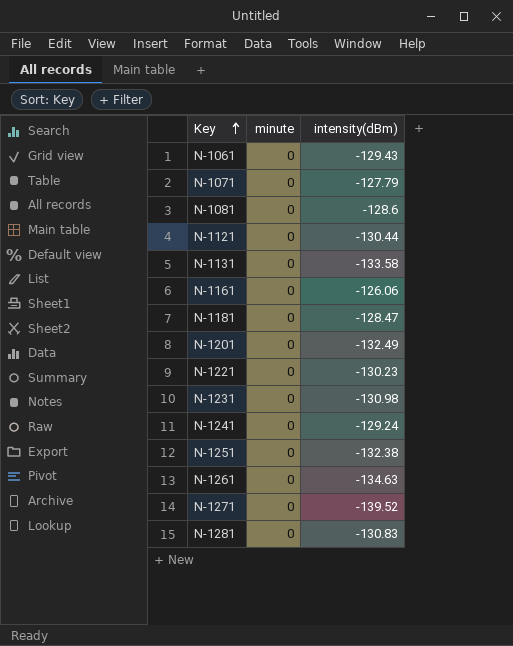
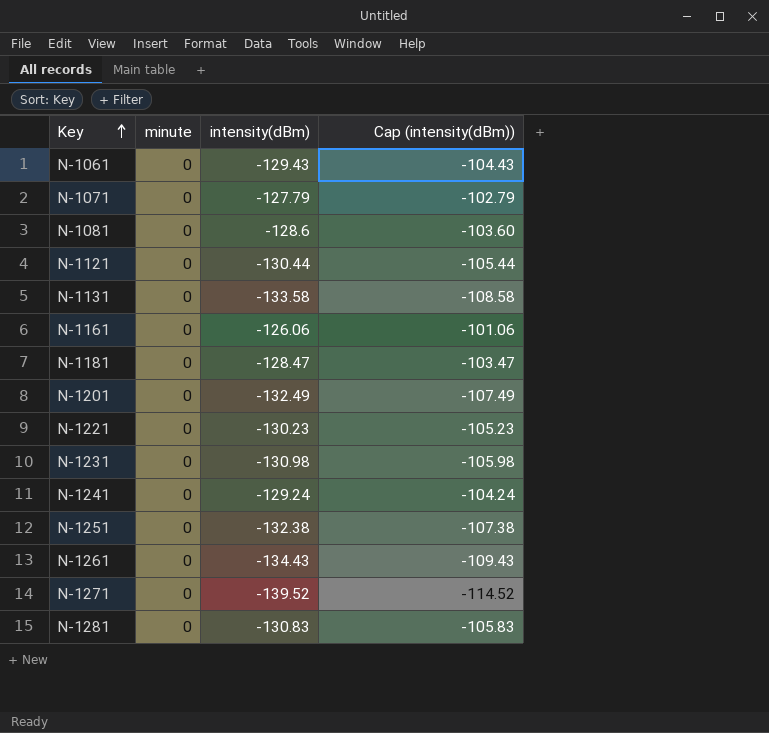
column Cap (intensity(dBm)) | formula: none -> [intensity(dBm)] + 25
N-1261 | intensity(dBm): -134.63 -> -134.43

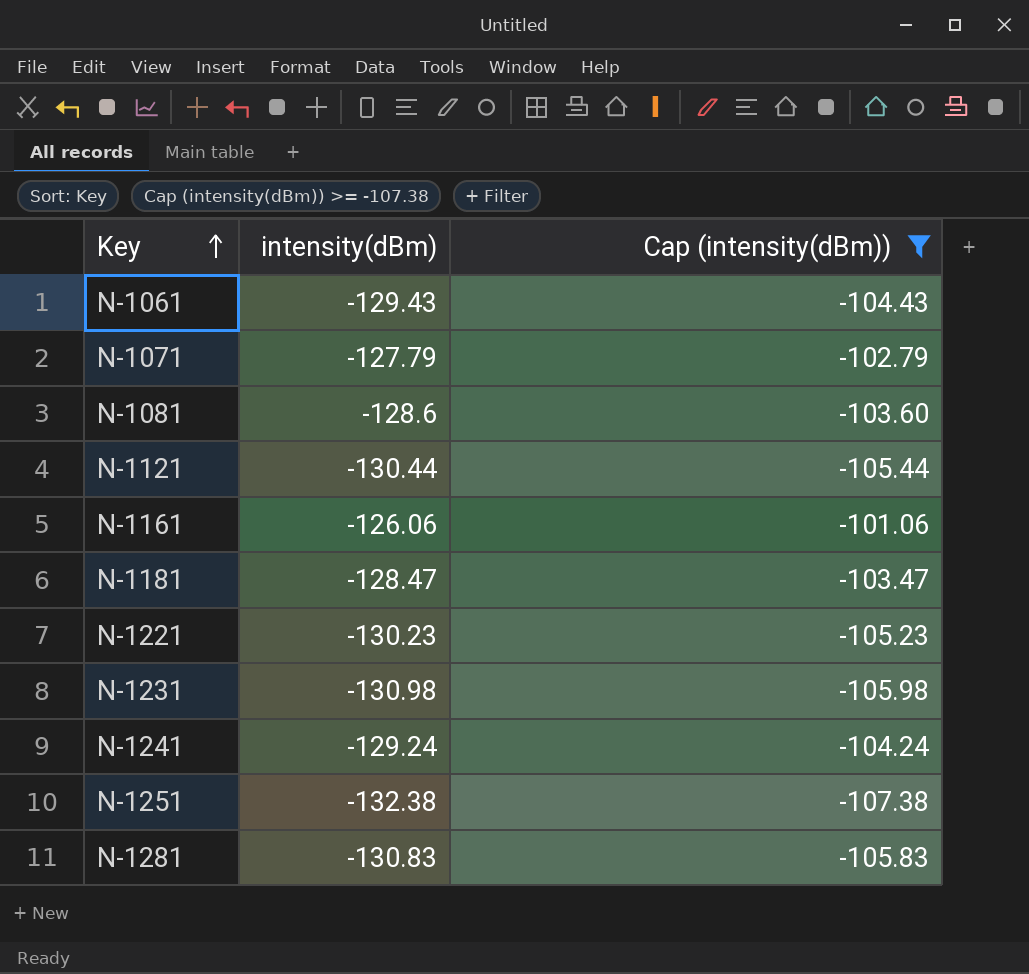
filter: none -> Cap (intensity(dBm)) >= -107.38
column minute | position: 2 -> none

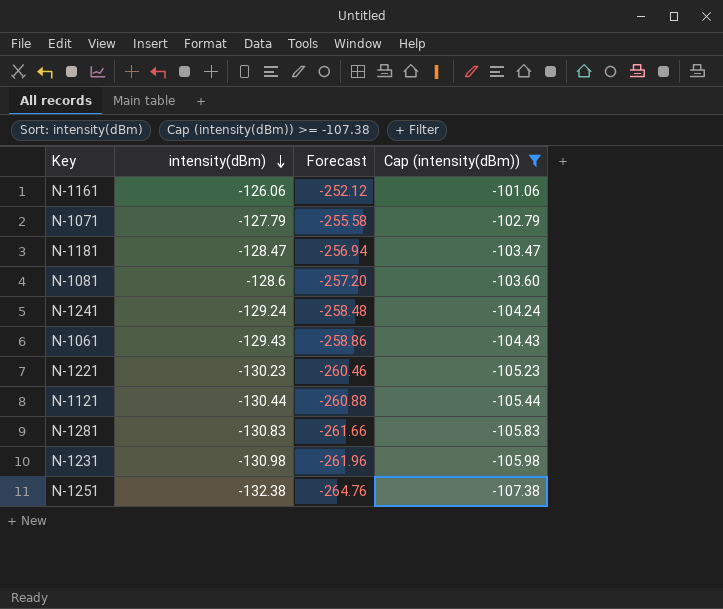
row order: Key ascending -> intensity(dBm) descending
column Forecast | formula: none -> [intensity(dBm)] * 2

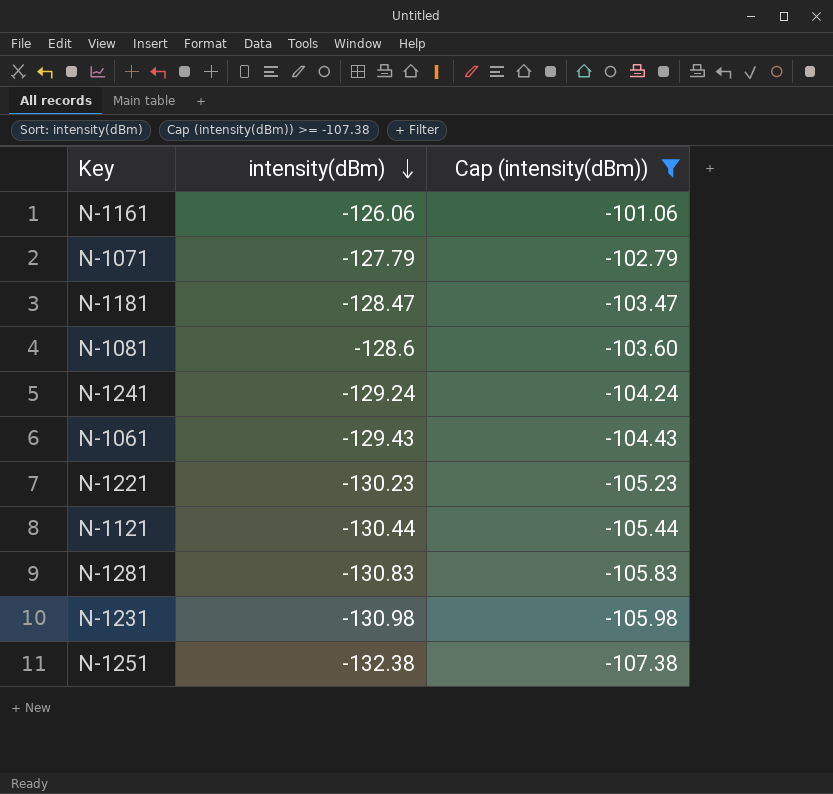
column Forecast | formula: [intensity(dBm)] * 2 -> none

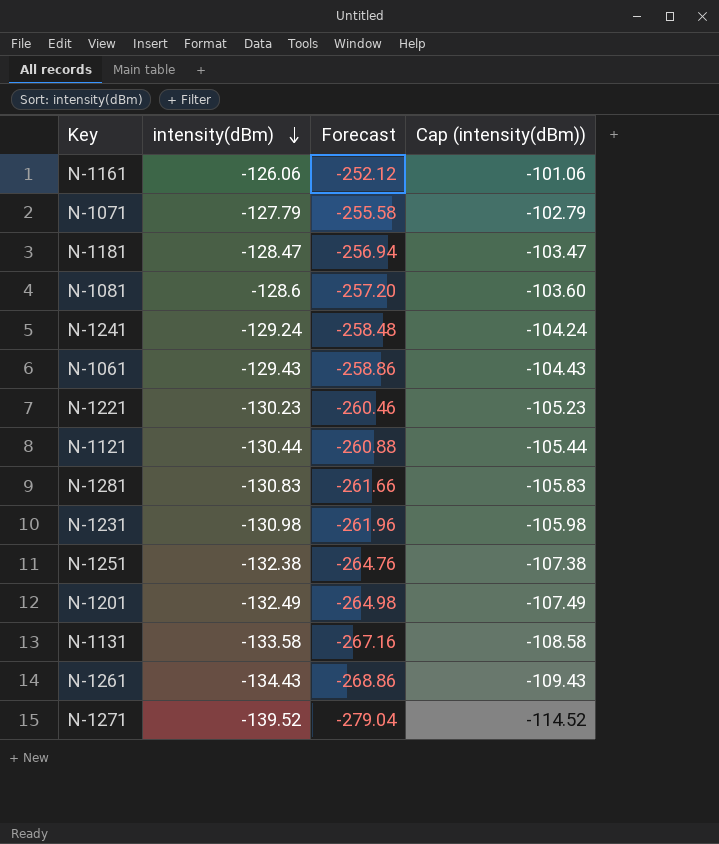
filter: Cap (intensity(dBm)) >= -107.38 -> none
column Forecast | formula: none -> [intensity(dBm)] * 2

